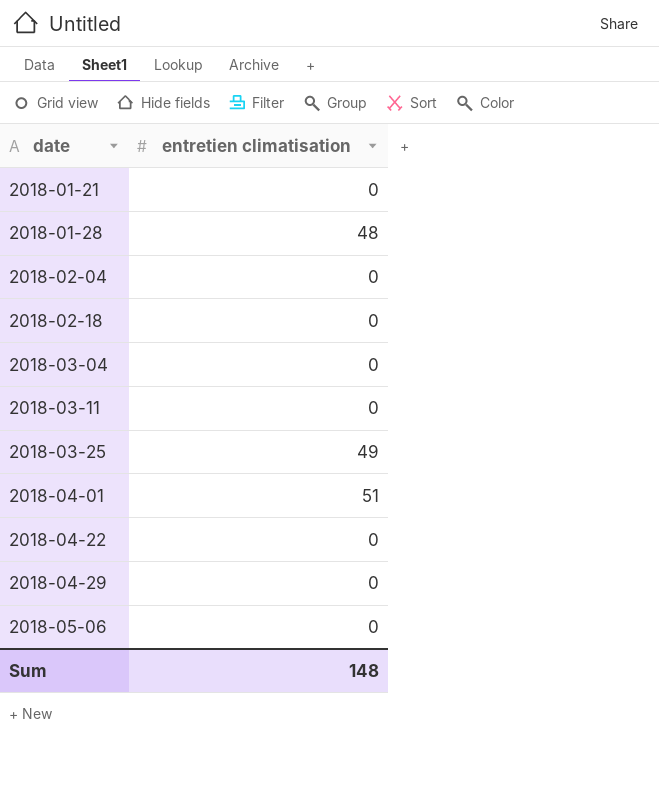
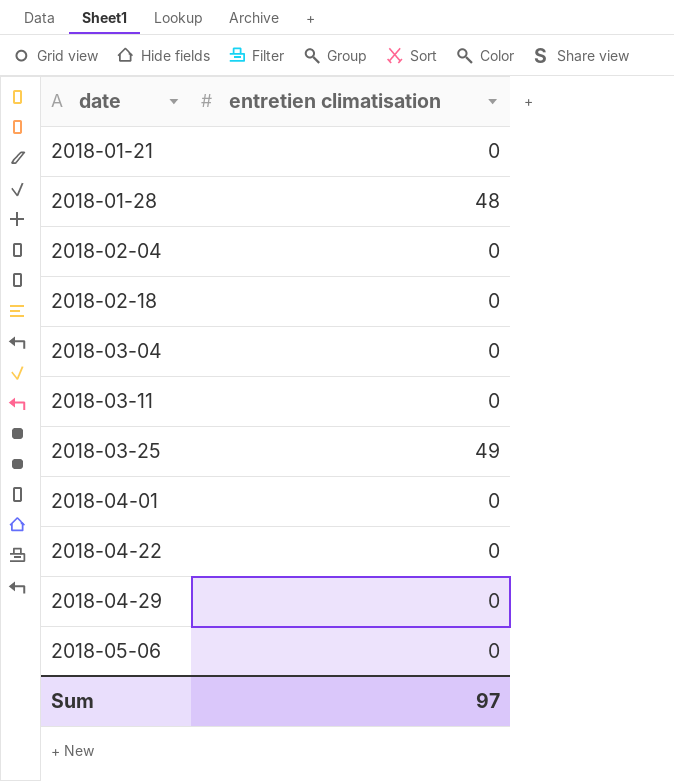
2018-04-01 | entretien climatisation: 51 -> 0
Sum | entretien climatisation: 148 -> 97

